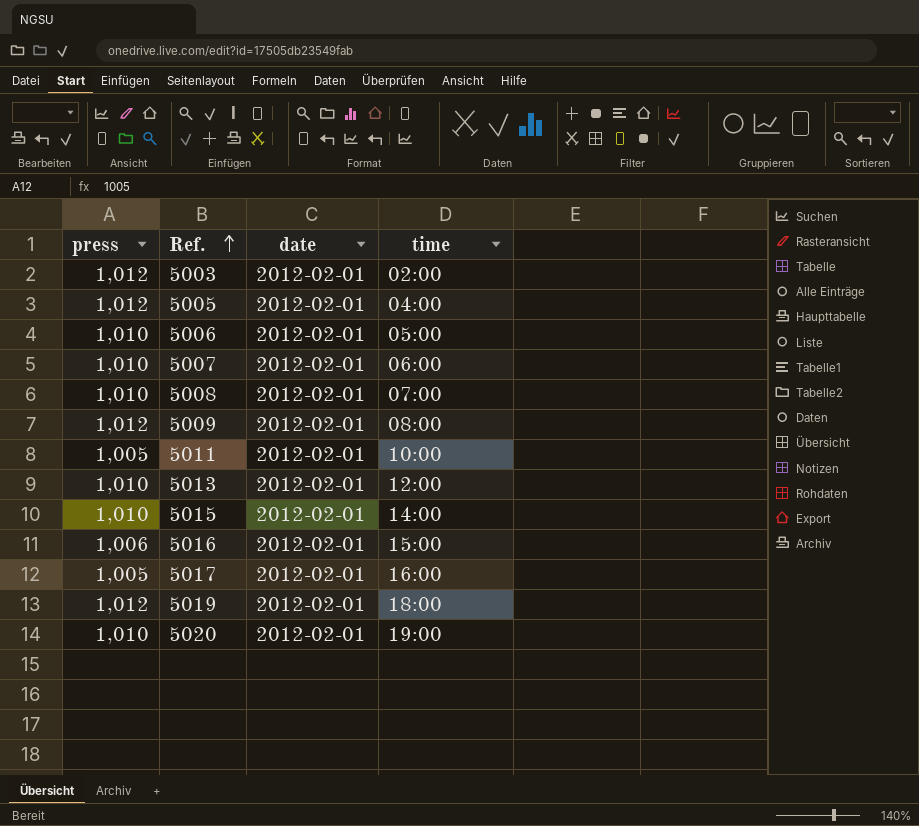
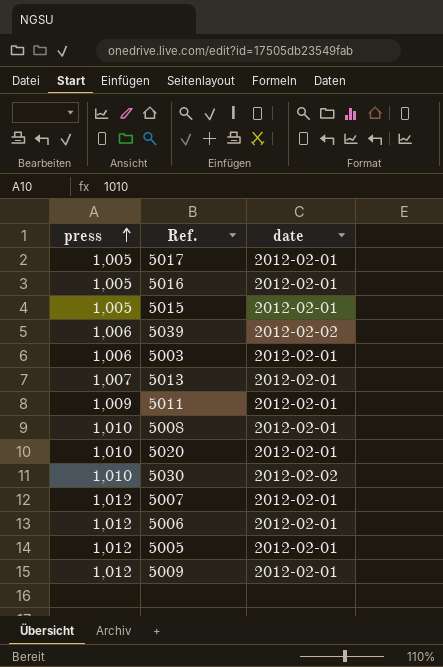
row order: Ref. ascending -> press ascending
column time | position: 4 -> none
row 5019: 1,012 | 2012-02-01 | 18:00 -> none
5016 | press: 1,006 -> 1,005
5015 | press: 1,010 -> 1,005
row 5039: none -> 1,006 | 2012-02-02
5003 | press: 1,012 -> 1,006
5013 | press: 1,010 -> 1,007
5011 | press: 1,005 -> 1,009
row 5030: none -> 1,010 | 2012-02-02
5007 | press: 1,010 -> 1,012
5006 | press: 1,010 -> 1,012

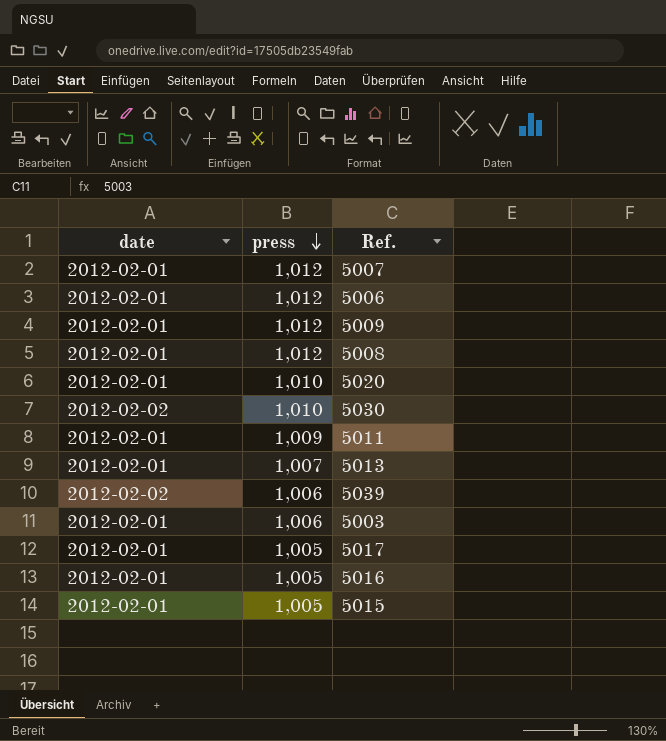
row order: press ascending -> press descending
column date | position: 3 -> 1
row 5005: 1,012 | 2012-02-01 -> none
5008 | press: 1,010 -> 1,012

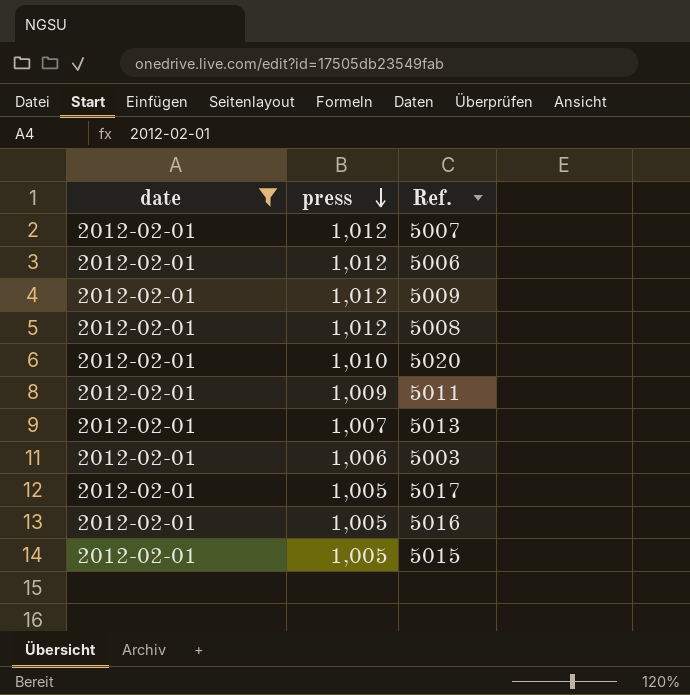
filter: none -> date = 2012-02-01

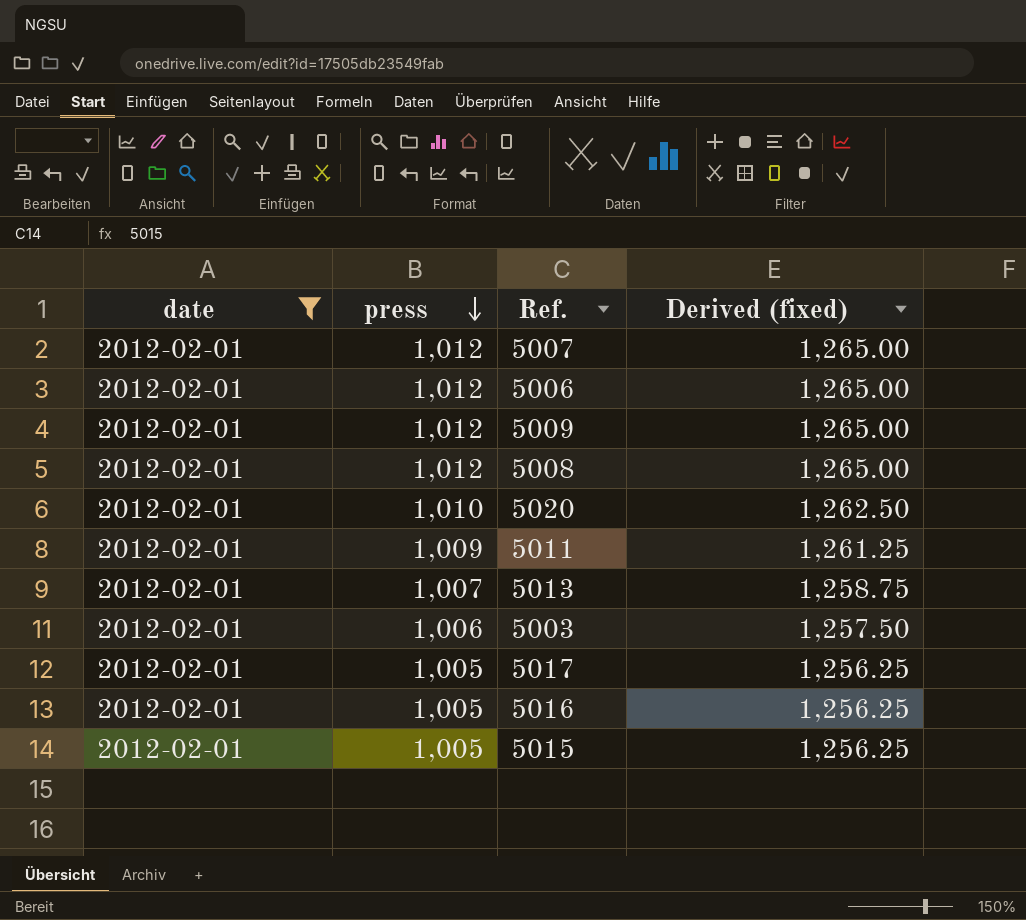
column Derived (fixed) | formula: none -> [press] * 1.25

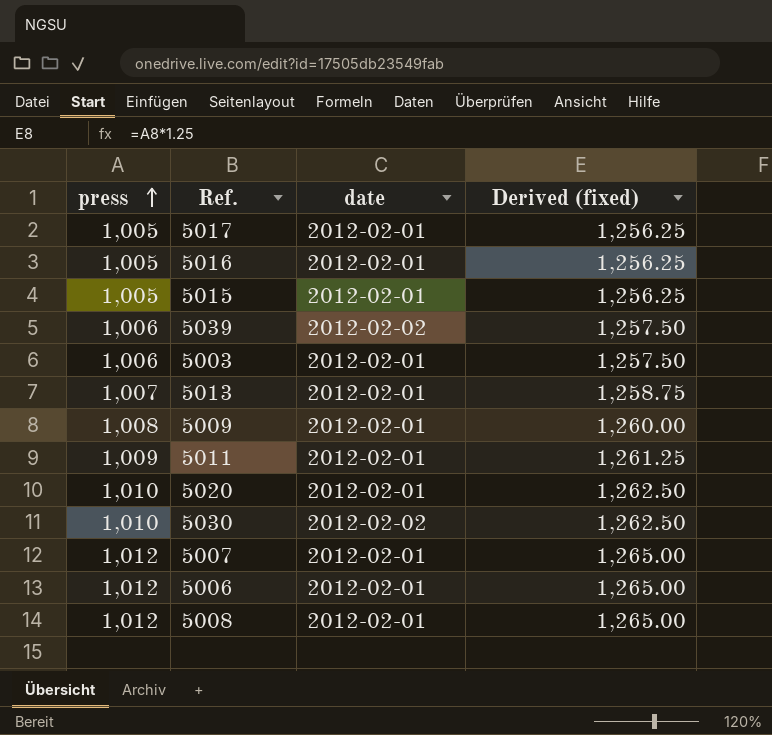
filter: date = 2012-02-01 -> none
row order: press descending -> press ascending
column date | position: 1 -> 3
5009 | press: 1,012 -> 1,008
5009 | Derived (fixed): 1,265.00 -> 1,260.00

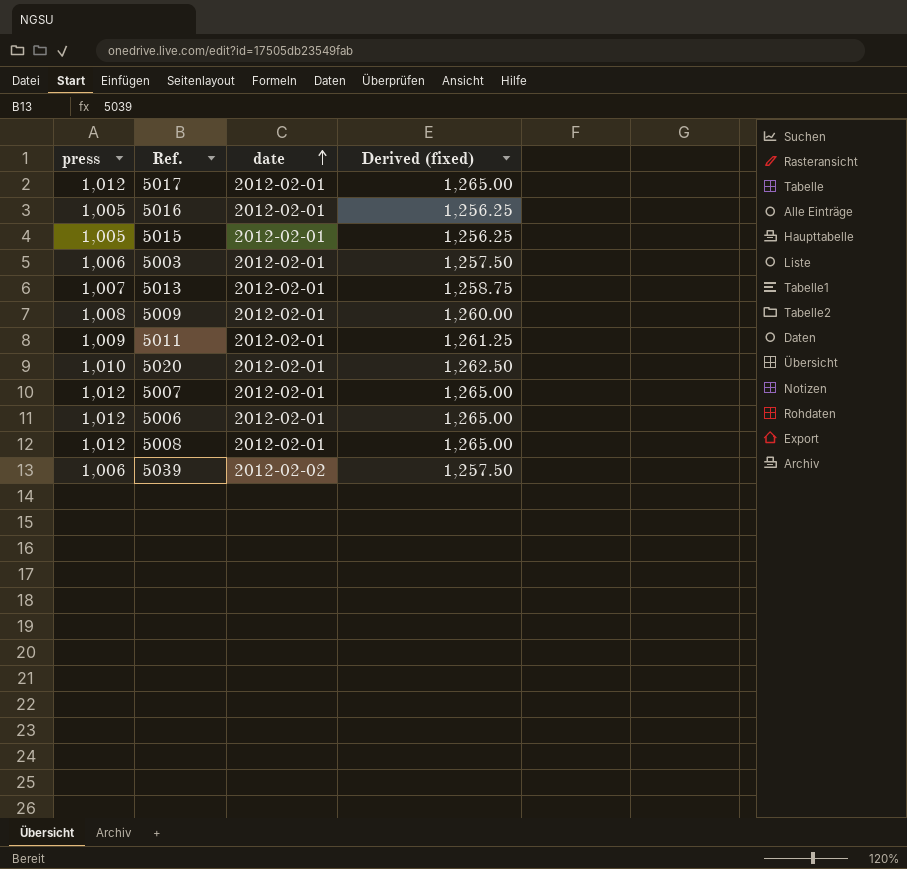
row order: press ascending -> date ascending
row 5030: 1,010 | 2012-02-02 | 1,262.50 -> none
5017 | press: 1,005 -> 1,012
5017 | Derived (fixed): 1,256.25 -> 1,265.00

